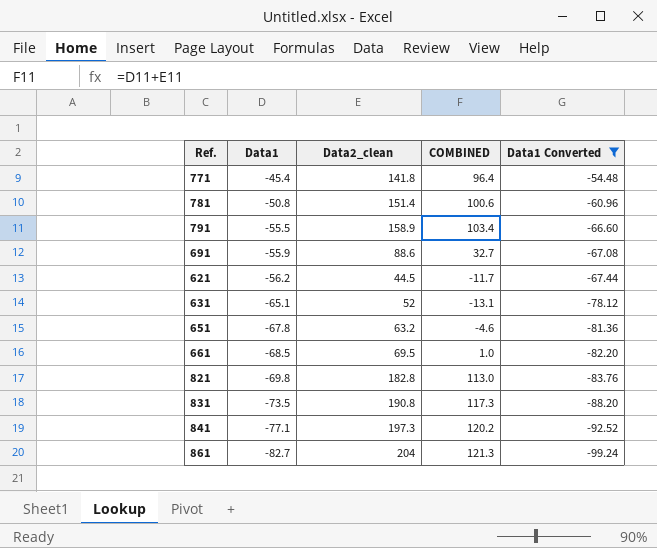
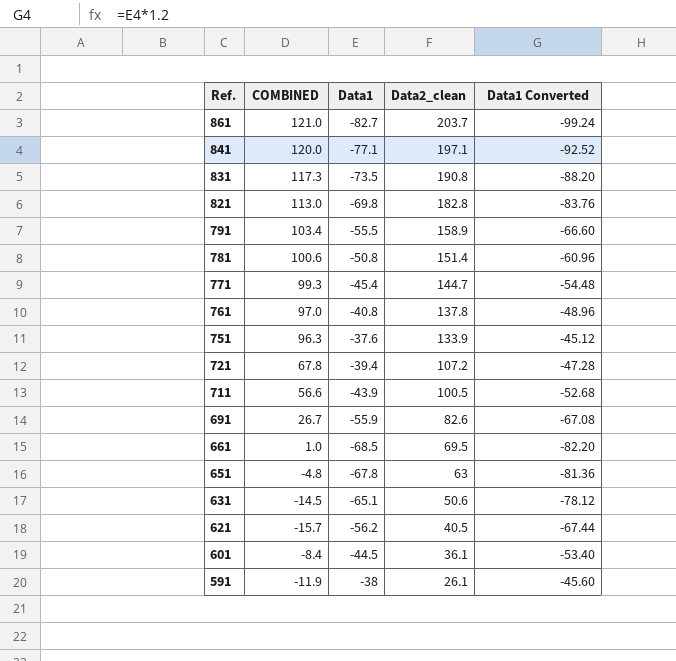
filter: Data1 Converted <= -54.48 -> none
row order: Data1 descending -> Ref. descending
column COMBINED | position: 4 -> 2
861 | COMBINED: 121.3 -> 121.0
861 | Data2_clean: 204 -> 203.7
841 | COMBINED: 120.2 -> 120.0
841 | Data2_clean: 197.3 -> 197.1
771 | COMBINED: 96.4 -> 99.3
771 | Data2_clean: 141.8 -> 144.7
691 | COMBINED: 32.7 -> 26.7
691 | Data2_clean: 88.6 -> 82.6
651 | COMBINED: -4.6 -> -4.8
651 | Data2_clean: 63.2 -> 63
631 | COMBINED: -13.1 -> -14.5
631 | Data2_clean: 52 -> 50.6
621 | COMBINED: -11.7 -> -15.7
621 | Data2_clean: 44.5 -> 40.5

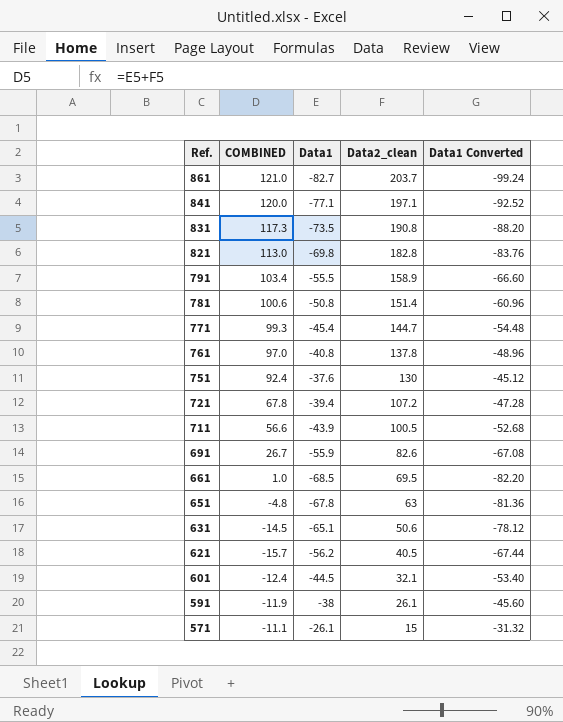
751 | COMBINED: 96.3 -> 92.4
751 | Data2_clean: 133.9 -> 130
601 | COMBINED: -8.4 -> -12.4
601 | Data2_clean: 36.1 -> 32.1
row 571: none -> -11.1 | -26.1 | 15 | -31.32

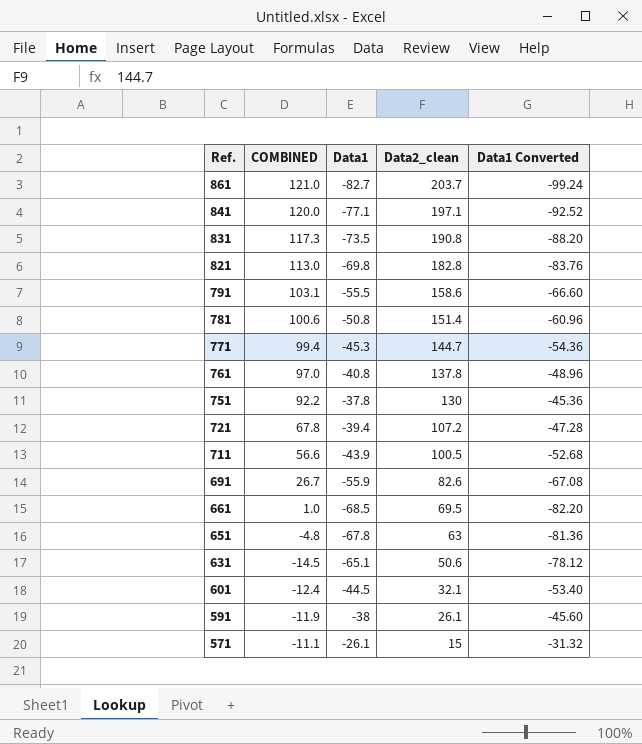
row 621: -15.7 | -56.2 | 40.5 | -67.44 -> none
791 | COMBINED: 103.4 -> 103.1
791 | Data2_clean: 158.9 -> 158.6
771 | COMBINED: 99.3 -> 99.4
771 | Data1: -45.4 -> -45.3
771 | Data1 Converted: -54.48 -> -54.36
751 | COMBINED: 92.4 -> 92.2
751 | Data1: -37.6 -> -37.8
751 | Data1 Converted: -45.12 -> -45.36

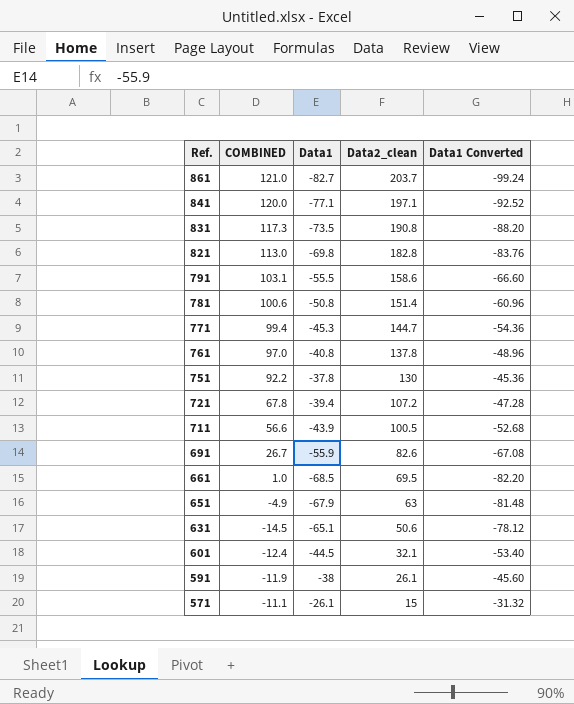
651 | COMBINED: -4.8 -> -4.9
651 | Data1: -67.8 -> -67.9
651 | Data1 Converted: -81.36 -> -81.48

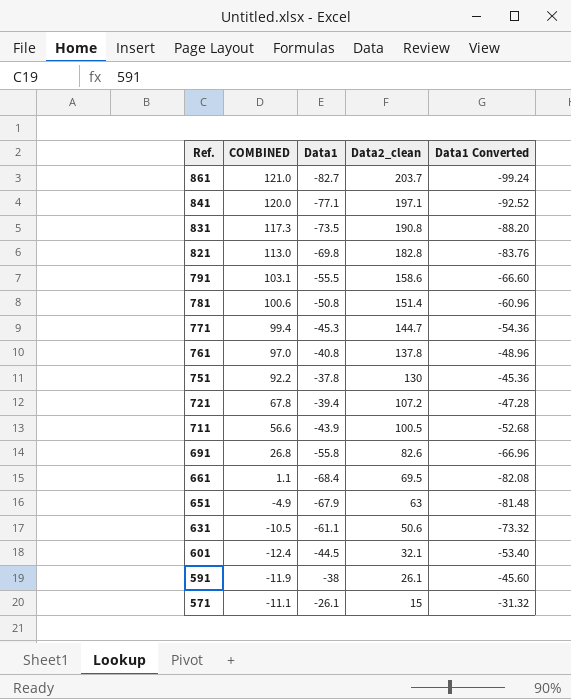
691 | COMBINED: 26.7 -> 26.8
691 | Data1: -55.9 -> -55.8
691 | Data1 Converted: -67.08 -> -66.96
661 | COMBINED: 1.0 -> 1.1
661 | Data1: -68.5 -> -68.4
661 | Data1 Converted: -82.20 -> -82.08
631 | COMBINED: -14.5 -> -10.5
631 | Data1: -65.1 -> -61.1
631 | Data1 Converted: -78.12 -> -73.32

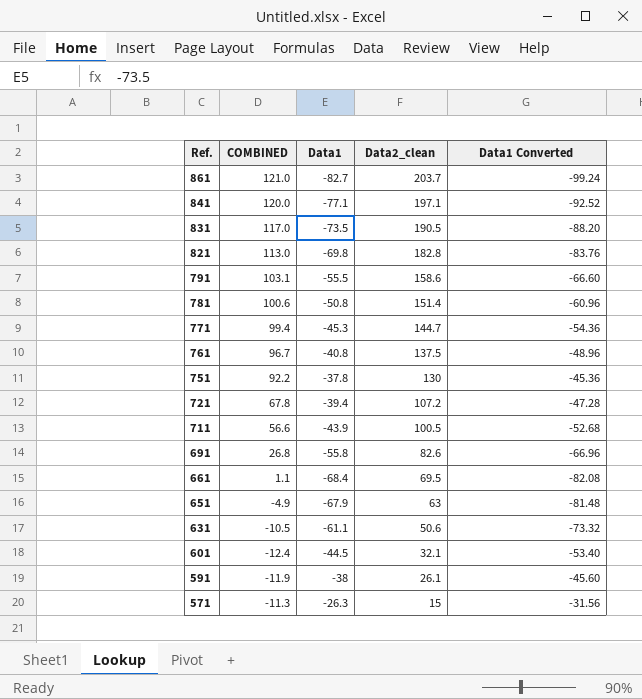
831 | COMBINED: 117.3 -> 117.0
831 | Data2_clean: 190.8 -> 190.5
761 | COMBINED: 97.0 -> 96.7
761 | Data2_clean: 137.8 -> 137.5
571 | COMBINED: -11.1 -> -11.3
571 | Data1: -26.1 -> -26.3
571 | Data1 Converted: -31.32 -> -31.56

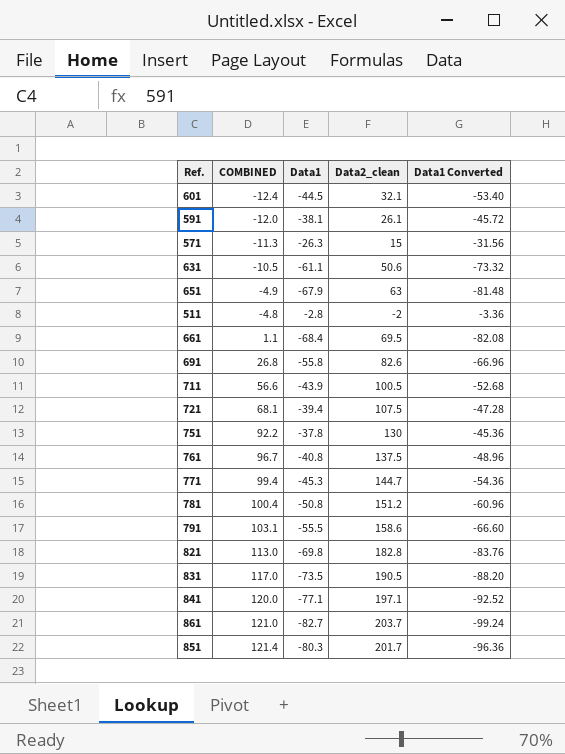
row order: Ref. descending -> COMBINED ascending
591 | COMBINED: -11.9 -> -12.0
591 | Data1: -38 -> -38.1
591 | Data1 Converted: -45.60 -> -45.72
row 511: none -> -4.8 | -2.8 | -2 | -3.36
721 | COMBINED: 67.8 -> 68.1
721 | Data2_clean: 107.2 -> 107.5
781 | COMBINED: 100.6 -> 100.4
781 | Data2_clean: 151.4 -> 151.2
row 851: none -> 121.4 | -80.3 | 201.7 | -96.36

